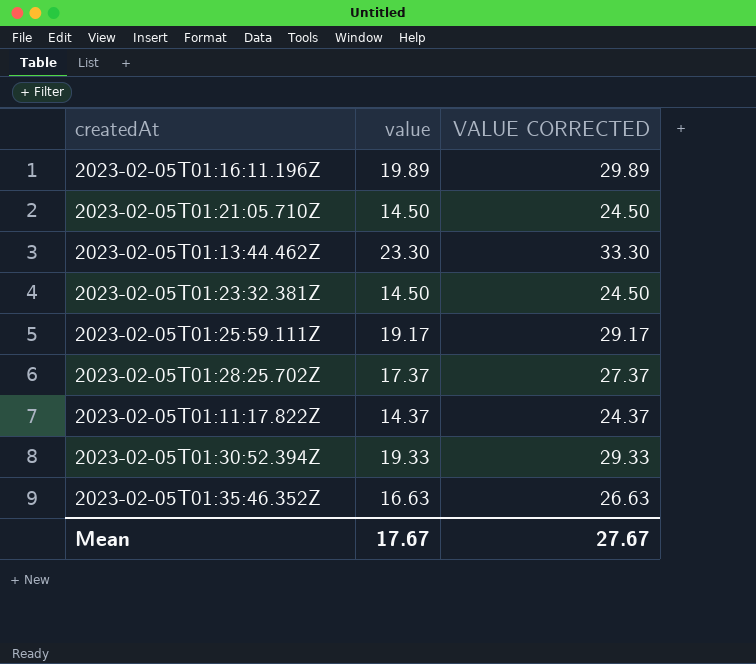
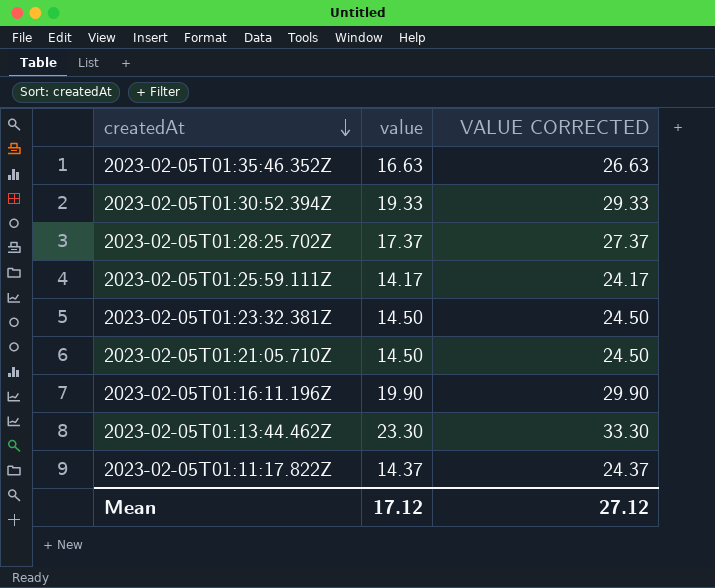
row order: none -> createdAt descending
2023-02-05T01:25:59.111Z | value: 19.17 -> 14.17
2023-02-05T01:25:59.111Z | VALUE CORRECTED: 29.17 -> 24.17
2023-02-05T01:16:11.196Z | value: 19.89 -> 19.90
2023-02-05T01:16:11.196Z | VALUE CORRECTED: 29.89 -> 29.90
Mean | value: 17.67 -> 17.12
Mean | VALUE CORRECTED: 27.67 -> 27.12

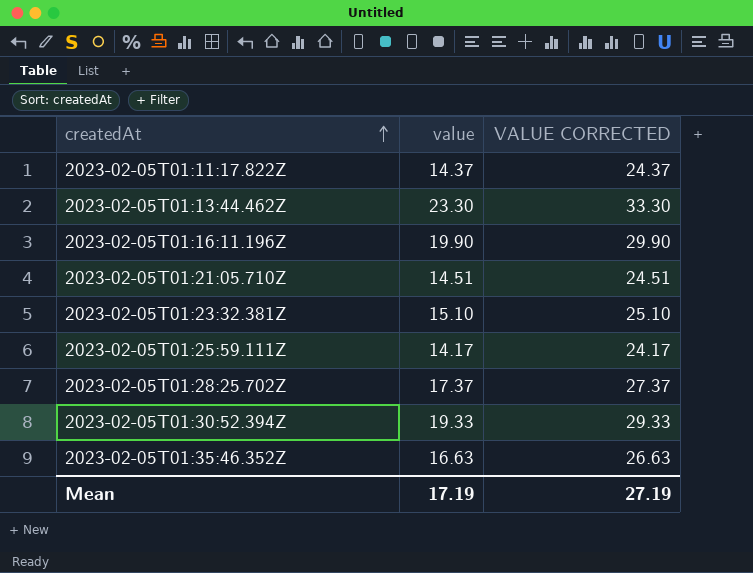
row order: createdAt descending -> createdAt ascending
2023-02-05T01:21:05.710Z | value: 14.50 -> 14.51
2023-02-05T01:21:05.710Z | VALUE CORRECTED: 24.50 -> 24.51
2023-02-05T01:23:32.381Z | value: 14.50 -> 15.10
2023-02-05T01:23:32.381Z | VALUE CORRECTED: 24.50 -> 25.10
Mean | value: 17.12 -> 17.19
Mean | VALUE CORRECTED: 27.12 -> 27.19

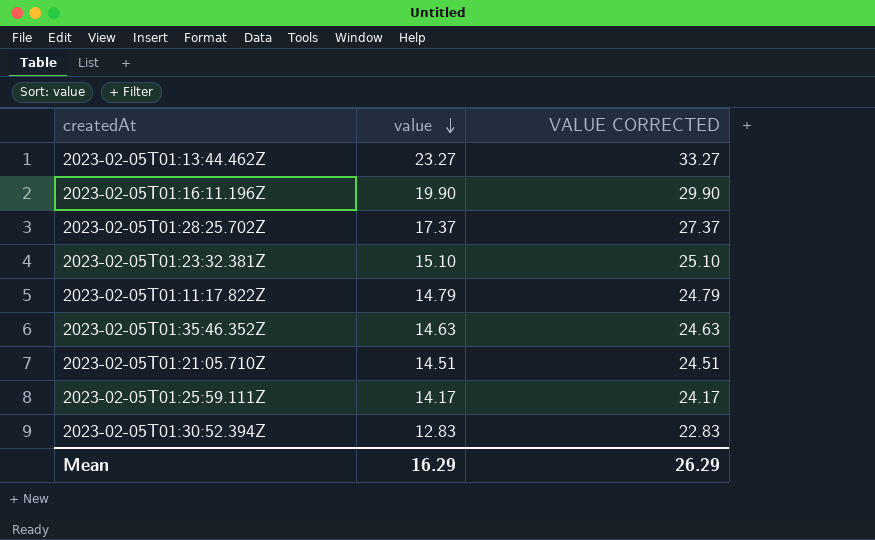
row order: createdAt ascending -> value descending
2023-02-05T01:13:44.462Z | value: 23.30 -> 23.27
2023-02-05T01:13:44.462Z | VALUE CORRECTED: 33.30 -> 33.27
2023-02-05T01:11:17.822Z | value: 14.37 -> 14.79
2023-02-05T01:11:17.822Z | VALUE CORRECTED: 24.37 -> 24.79
2023-02-05T01:35:46.352Z | value: 16.63 -> 14.63
2023-02-05T01:35:46.352Z | VALUE CORRECTED: 26.63 -> 24.63
2023-02-05T01:30:52.394Z | value: 19.33 -> 12.83
2023-02-05T01:30:52.394Z | VALUE CORRECTED: 29.33 -> 22.83
Mean | value: 17.19 -> 16.29
Mean | VALUE CORRECTED: 27.19 -> 26.29

